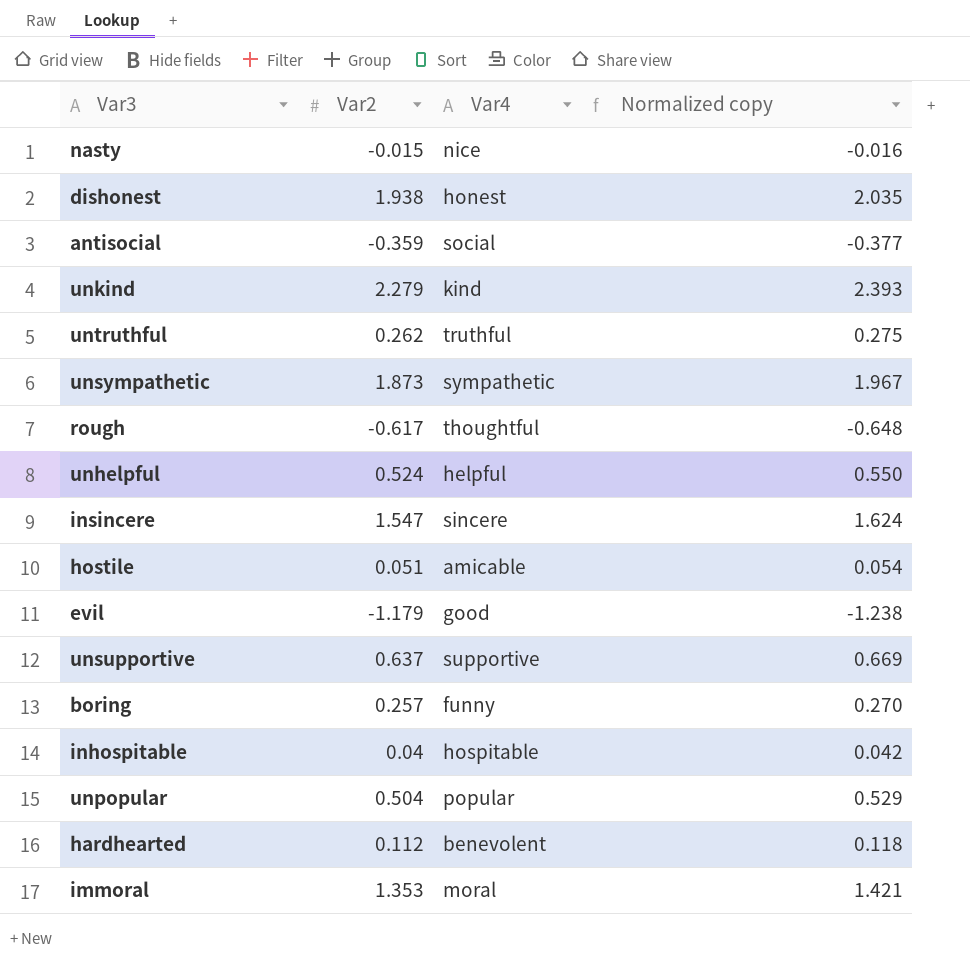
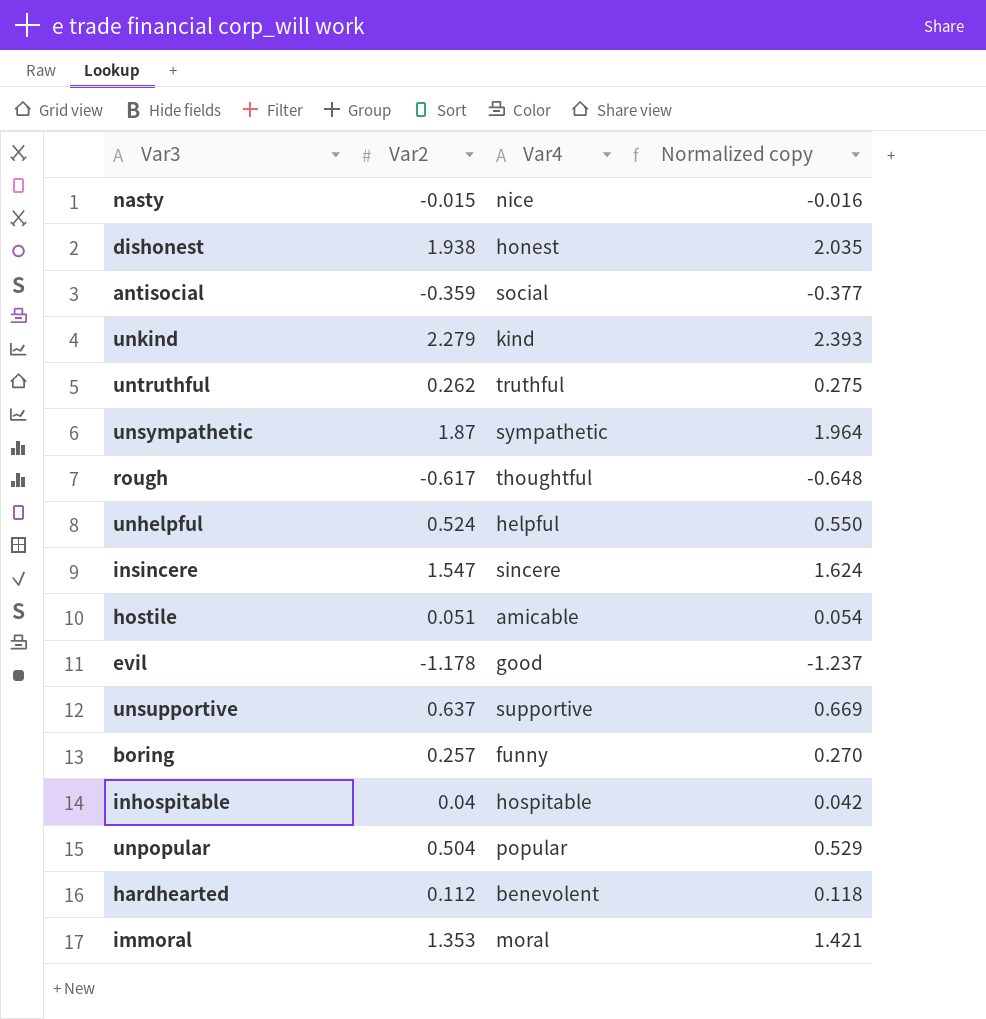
unsympathetic | Var2: 1.873 -> 1.87
unsympathetic | Normalized copy: 1.967 -> 1.964
evil | Var2: -1.179 -> -1.178
evil | Normalized copy: -1.238 -> -1.237

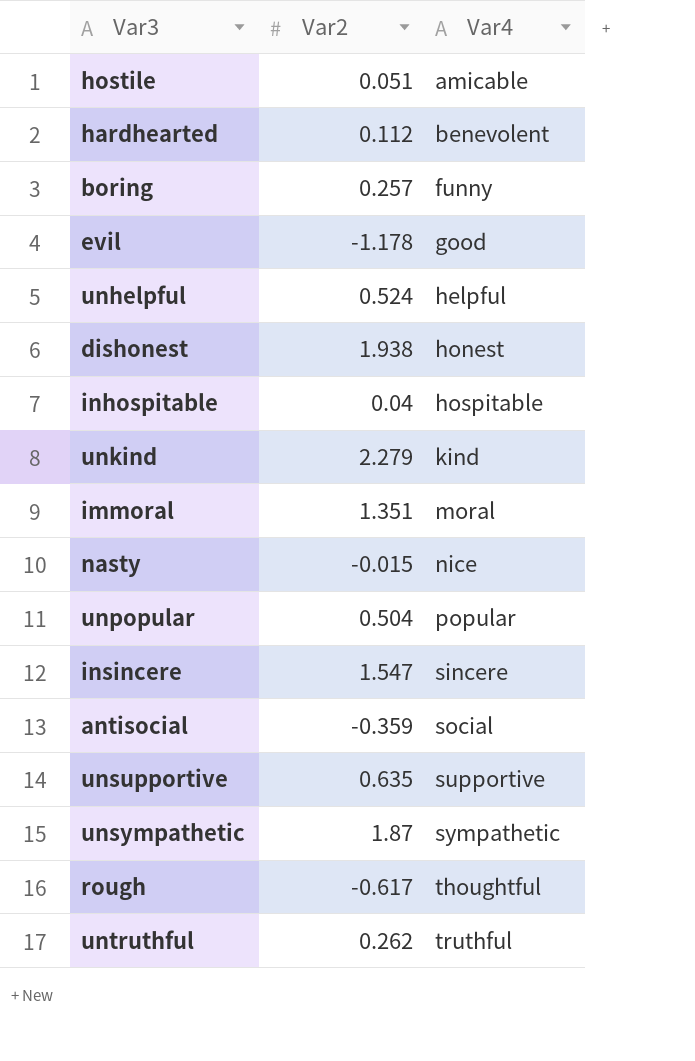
row order: none -> Var4 ascending
column Normalized copy | formula: [Var2] * 1.05 -> none
immoral | Var2: 1.353 -> 1.351
unsupportive | Var2: 0.637 -> 0.635

